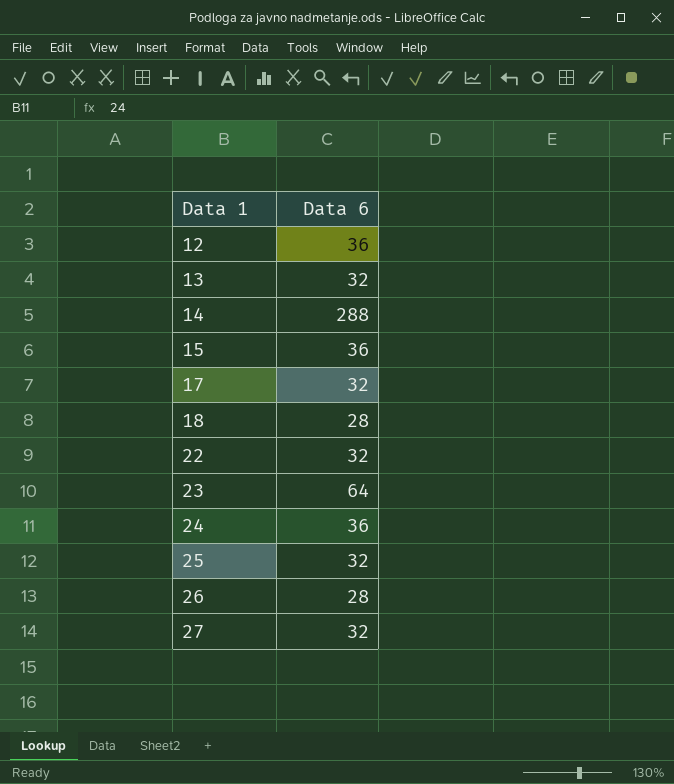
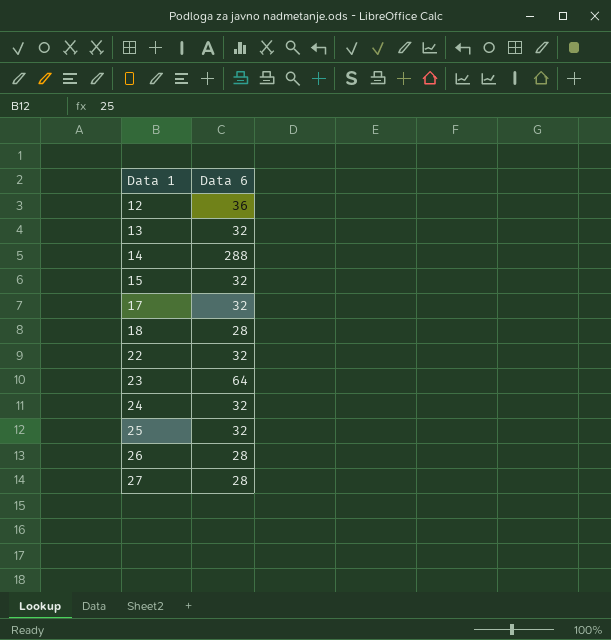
15 | Data 6: 36 -> 32
24 | Data 6: 36 -> 32
27 | Data 6: 32 -> 28

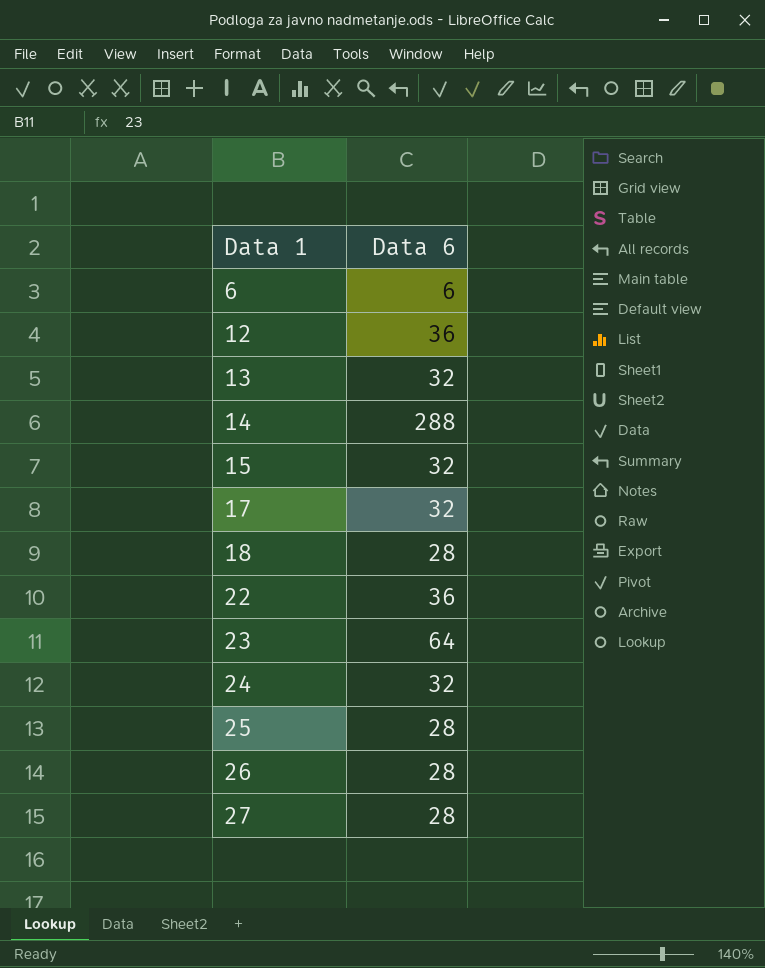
row 6: none -> 6
22 | Data 6: 32 -> 36
25 | Data 6: 32 -> 28

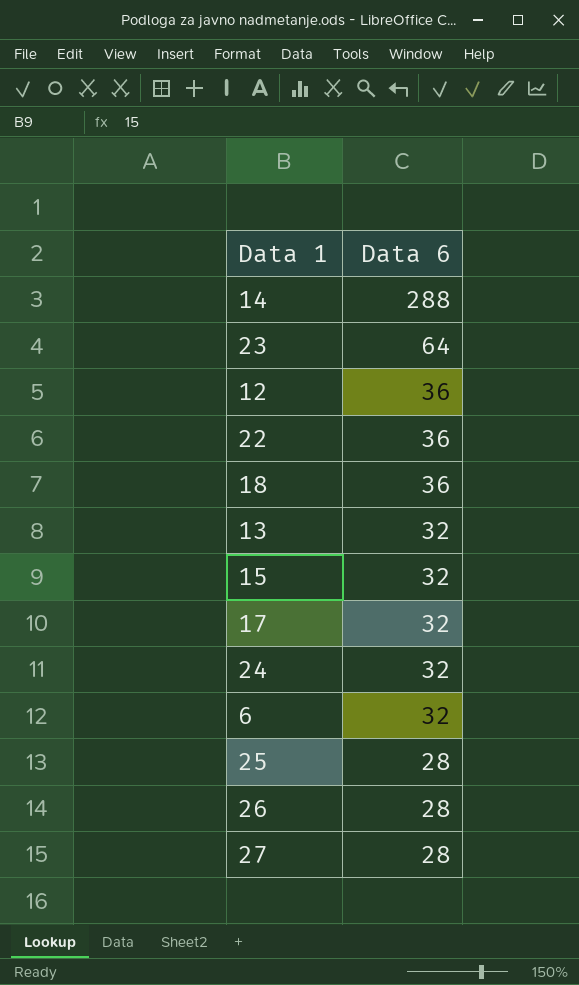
row order: Data 1 ascending -> Data 6 descending
18 | Data 6: 28 -> 36
6 | Data 6: 6 -> 32

